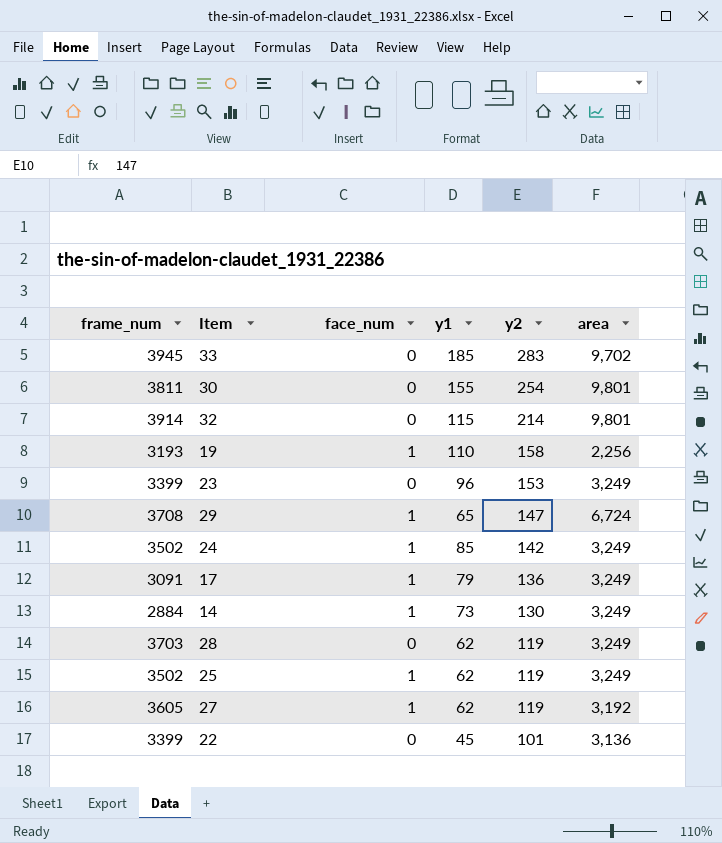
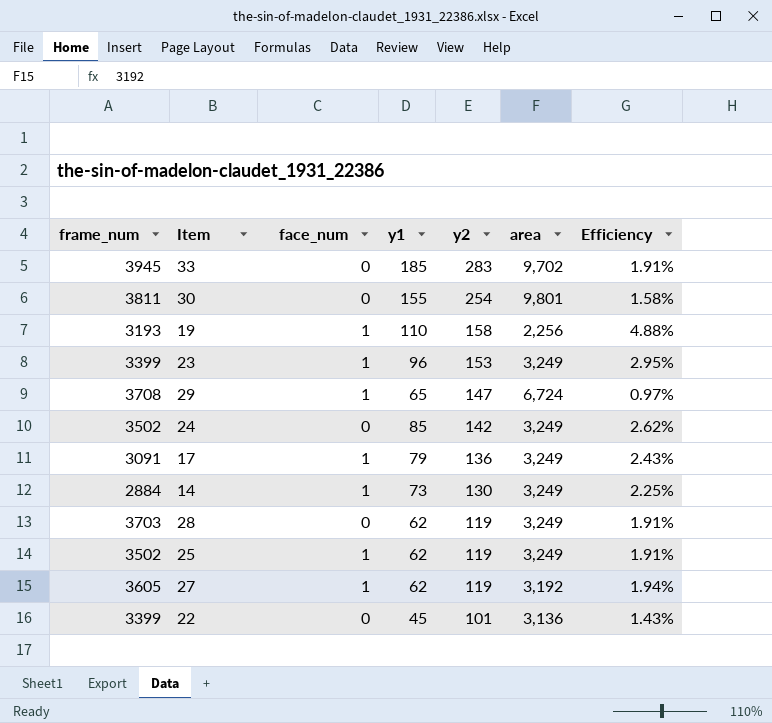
column Efficiency | formula: none -> [y1] / [area]
row 32: 3914 | 0 | 115 | 214 | 9,801 -> none
23 | face_num: 0 -> 1
24 | face_num: 1 -> 0

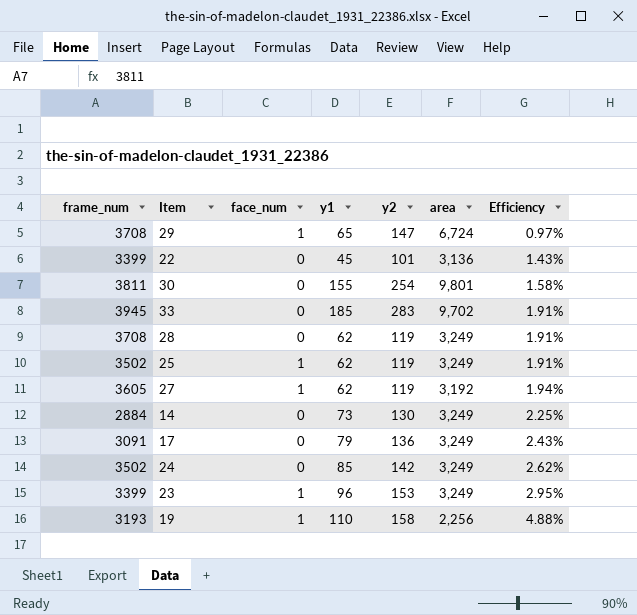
row order: y2 descending -> Efficiency ascending
28 | frame_num: 3703 -> 3708
14 | face_num: 1 -> 0
17 | face_num: 1 -> 0

